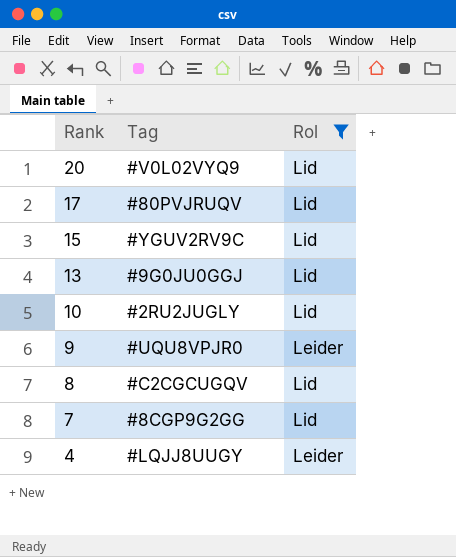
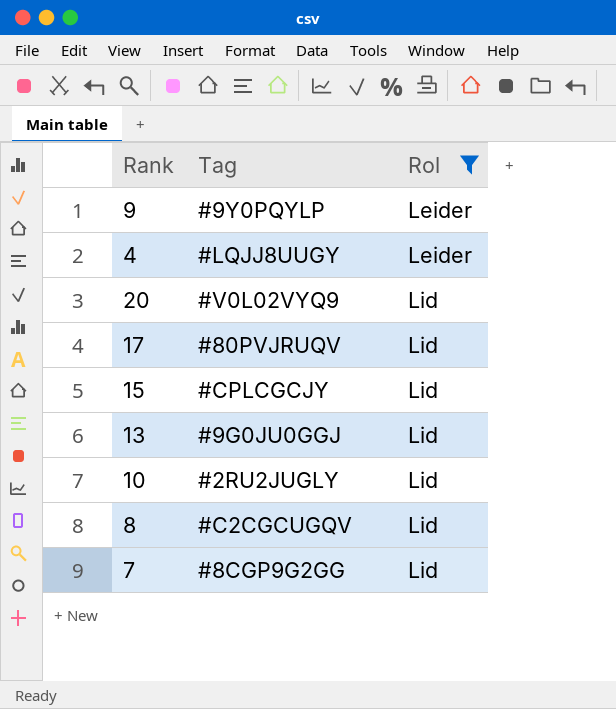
row order: Rank descending -> Rol ascending
9 | Tag: #UQU8VPJR0 -> #9Y0PQYLP
15 | Tag: #YGUV2RV9C -> #CPLCGCJY

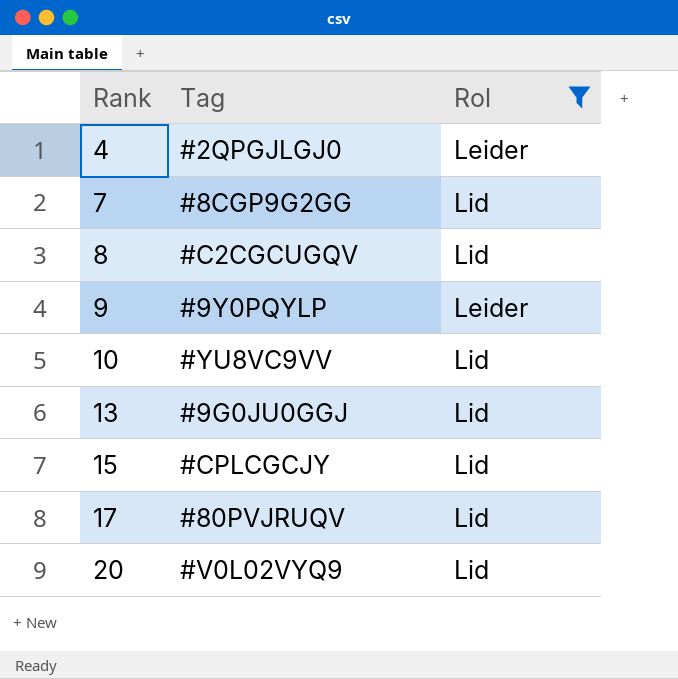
row order: Rol ascending -> Rank ascending
4 | Tag: #LQJJ8UUGY -> #2QPGJLGJ0
10 | Tag: #2RU2JUGLY -> #YU8VC9VV

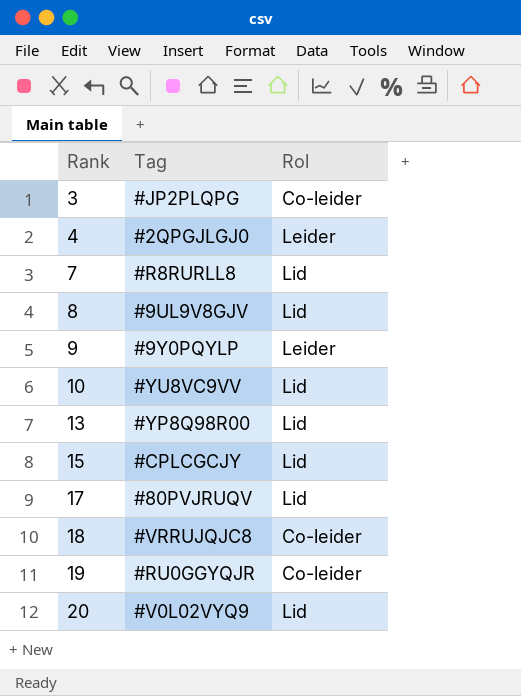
filter: Rol != Co-leider -> none
7 | Tag: #8CGP9G2GG -> #R8RURLL8
8 | Tag: #C2CGCUGQV -> #9UL9V8GJV
13 | Tag: #9G0JU0GGJ -> #YP8Q98R00

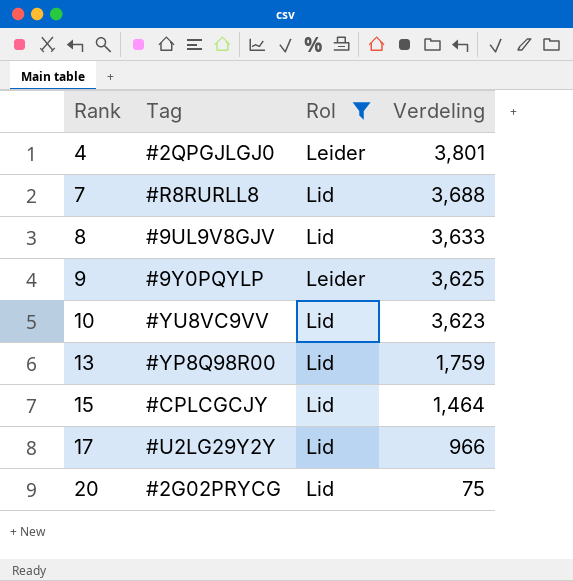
filter: none -> Rol != Co-leider
column Verdeling | position: none -> 4
17 | Tag: #80PVJRUQV -> #U2LG29Y2Y
20 | Tag: #V0L02VYQ9 -> #2G02PRYCG

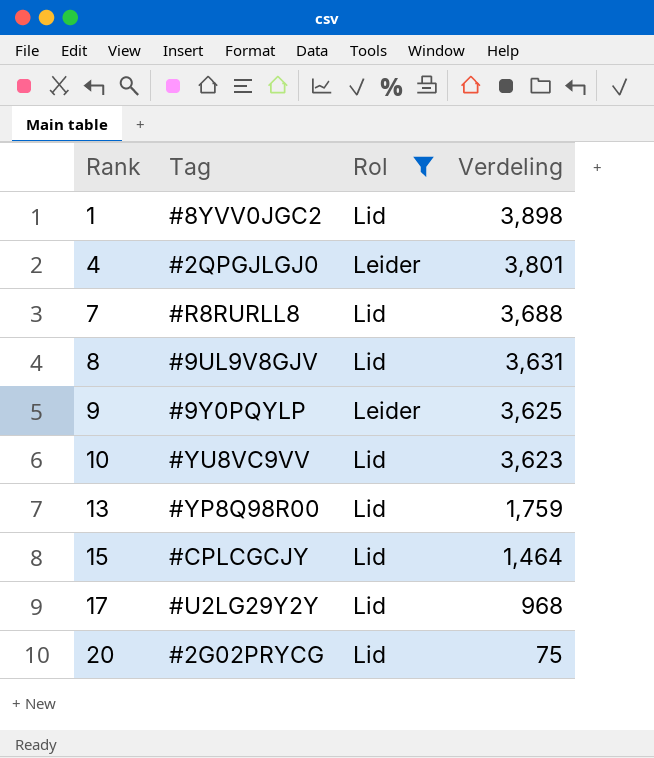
row 1: none -> #8YVV0JGC2 | Lid | 3,898
8 | Verdeling: 3,633 -> 3,631
17 | Verdeling: 966 -> 968

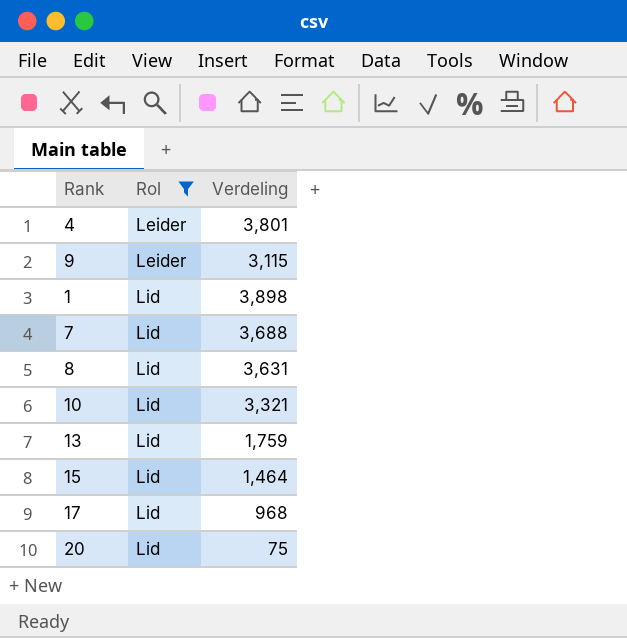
row order: Rank ascending -> Rol ascending
column Tag | position: 2 -> none
9 | Verdeling: 3,625 -> 3,115
10 | Verdeling: 3,623 -> 3,321

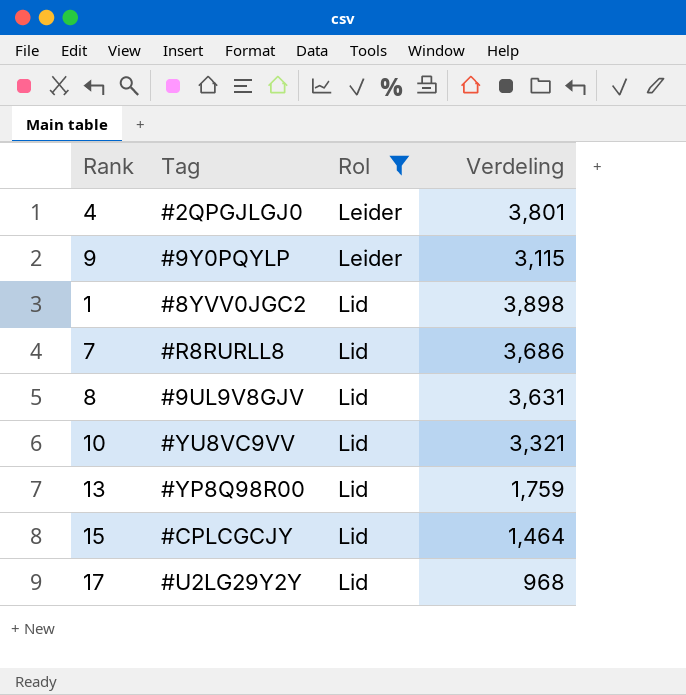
column Tag | position: none -> 2
row 20: Lid | 75 -> none
7 | Verdeling: 3,688 -> 3,686

